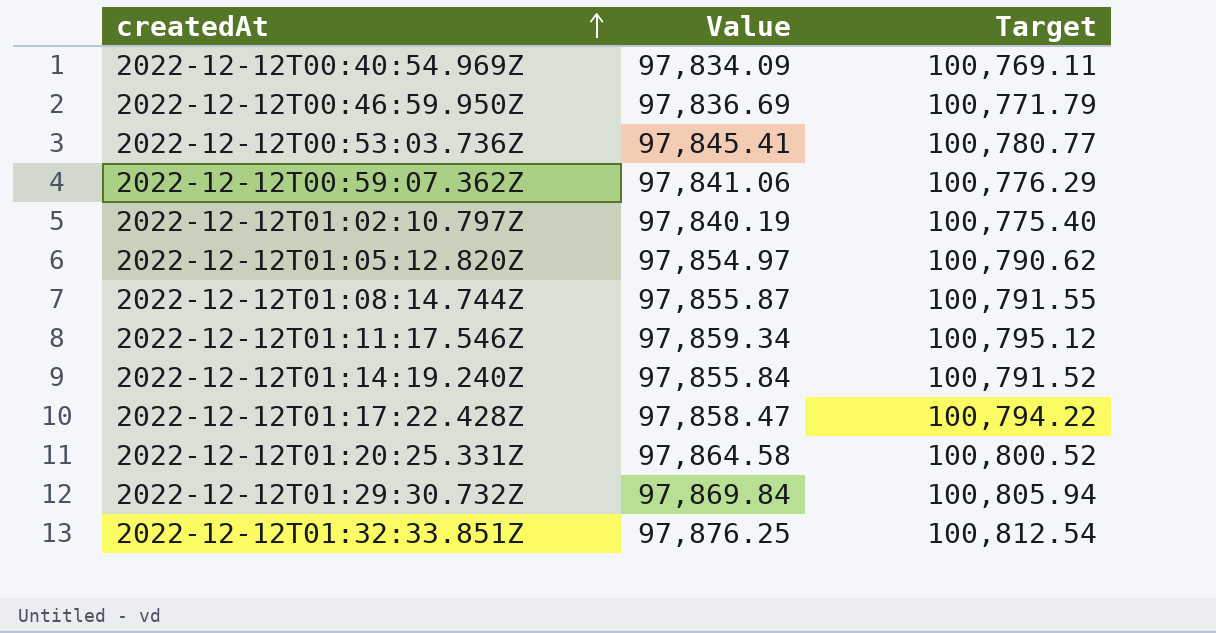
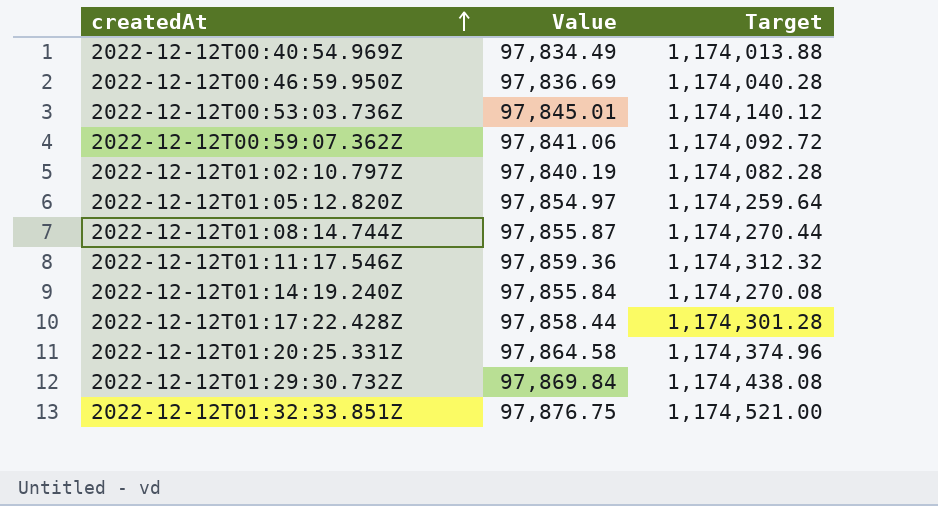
column Target | formula: [Value] * 1.03 -> [Value] * 12
2022-12-12T00:40:54.969Z | Value: 97,834.09 -> 97,834.49
2022-12-12T00:53:03.736Z | Value: 97,845.41 -> 97,845.01
2022-12-12T01:11:17.546Z | Value: 97,859.34 -> 97,859.36
2022-12-12T01:17:22.428Z | Value: 97,858.47 -> 97,858.44
2022-12-12T01:32:33.851Z | Value: 97,876.25 -> 97,876.75

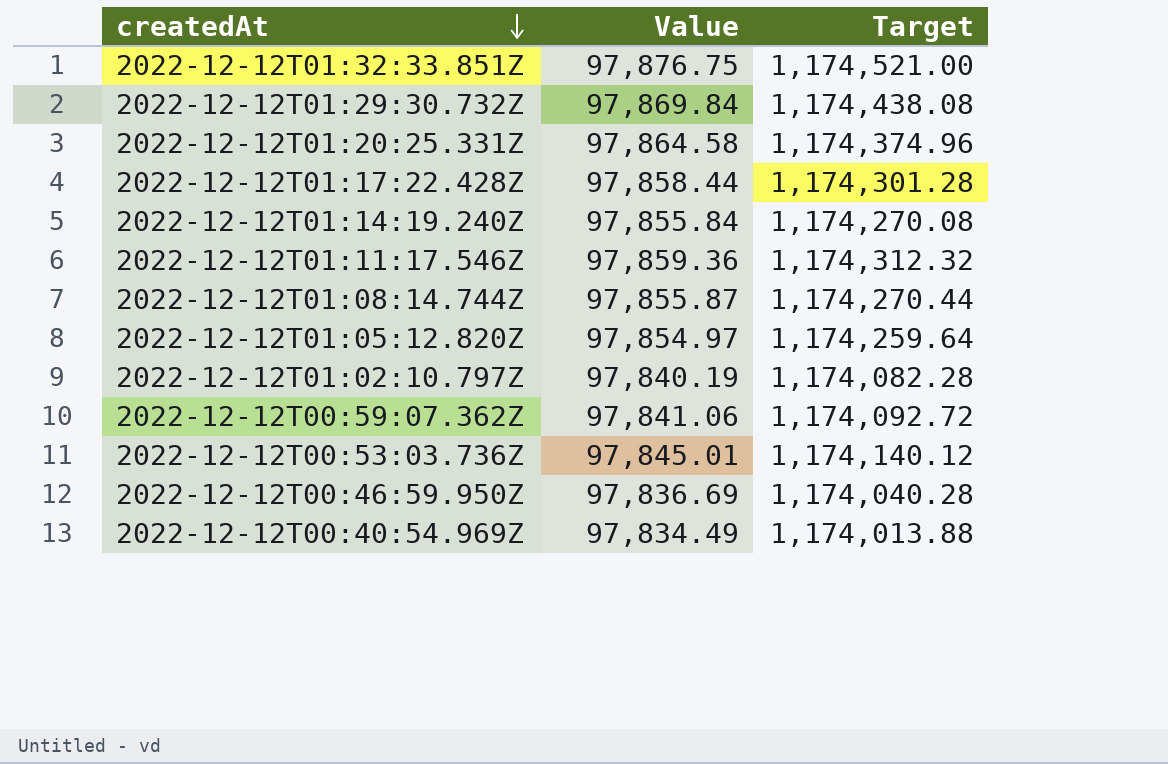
row order: createdAt ascending -> createdAt descending

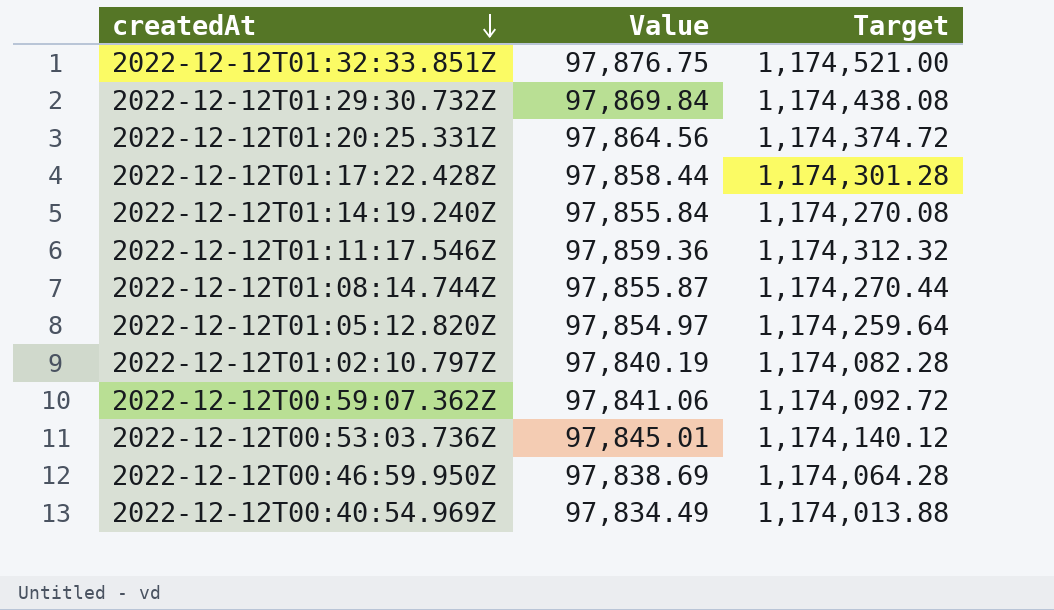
2022-12-12T01:20:25.331Z | Value: 97,864.58 -> 97,864.56
2022-12-12T01:20:25.331Z | Target: 1,174,374.96 -> 1,174,374.72
2022-12-12T00:46:59.950Z | Value: 97,836.69 -> 97,838.69
2022-12-12T00:46:59.950Z | Target: 1,174,040.28 -> 1,174,064.28

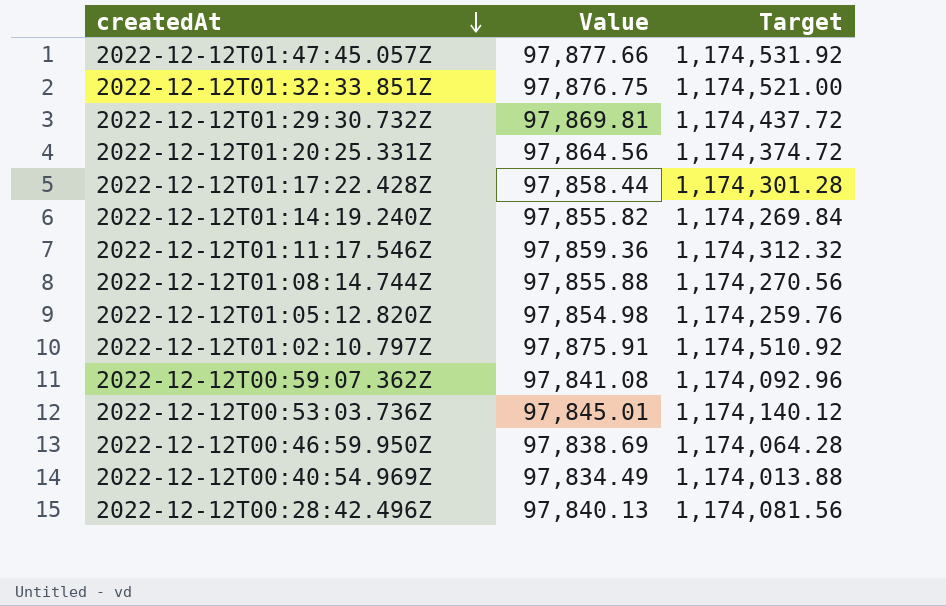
row 2022-12-12T01:47:45.057Z: none -> 97,877.66 | 1,174,531.92
2022-12-12T01:29:30.732Z | Value: 97,869.84 -> 97,869.81
2022-12-12T01:29:30.732Z | Target: 1,174,438.08 -> 1,174,437.72
2022-12-12T01:14:19.240Z | Value: 97,855.84 -> 97,855.82
2022-12-12T01:14:19.240Z | Target: 1,174,270.08 -> 1,174,269.84
2022-12-12T01:08:14.744Z | Value: 97,855.87 -> 97,855.88
2022-12-12T01:08:14.744Z | Target: 1,174,270.44 -> 1,174,270.56
2022-12-12T01:05:12.820Z | Value: 97,854.97 -> 97,854.98
2022-12-12T01:05:12.820Z | Target: 1,174,259.64 -> 1,174,259.76
2022-12-12T01:02:10.797Z | Value: 97,840.19 -> 97,875.91
2022-12-12T01:02:10.797Z | Target: 1,174,082.28 -> 1,174,510.92
2022-12-12T00:59:07.362Z | Value: 97,841.06 -> 97,841.08
2022-12-12T00:59:07.362Z | Target: 1,174,092.72 -> 1,174,092.96
row 2022-12-12T00:28:42.496Z: none -> 97,840.13 | 1,174,081.56

